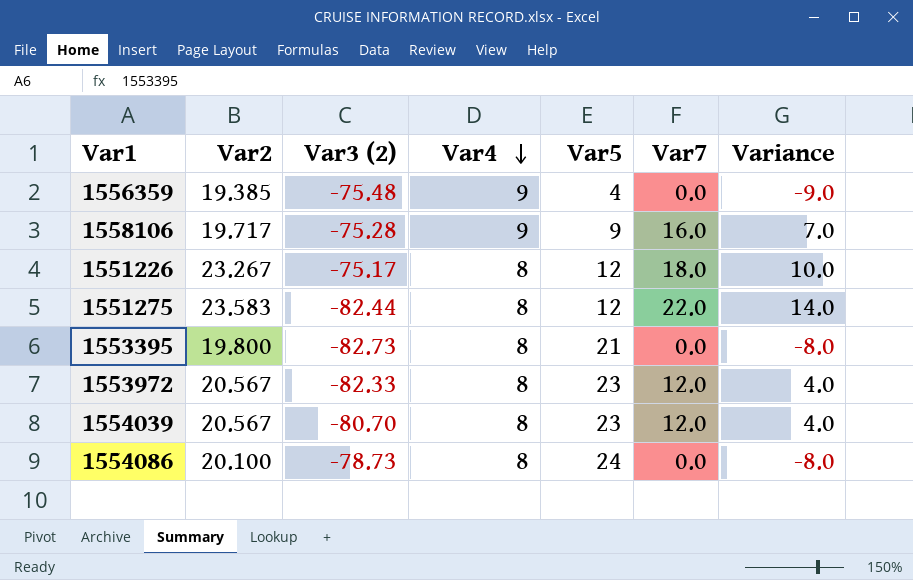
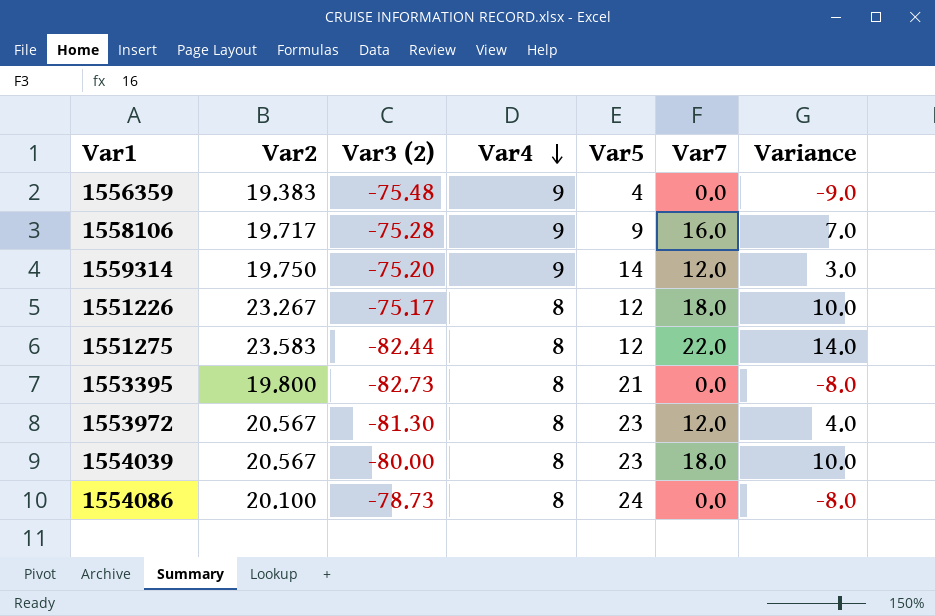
1556359 | Var2: 19.385 -> 19.383
row 1559314: none -> 19.750 | -75.20 | 9 | 14 | 12.0 | 3.0
1553972 | Var3 (2): -82.33 -> -81.30
1554039 | Var3 (2): -80.70 -> -80.00
1554039 | Var7: 12.0 -> 18.0
1554039 | Variance: 4.0 -> 10.0

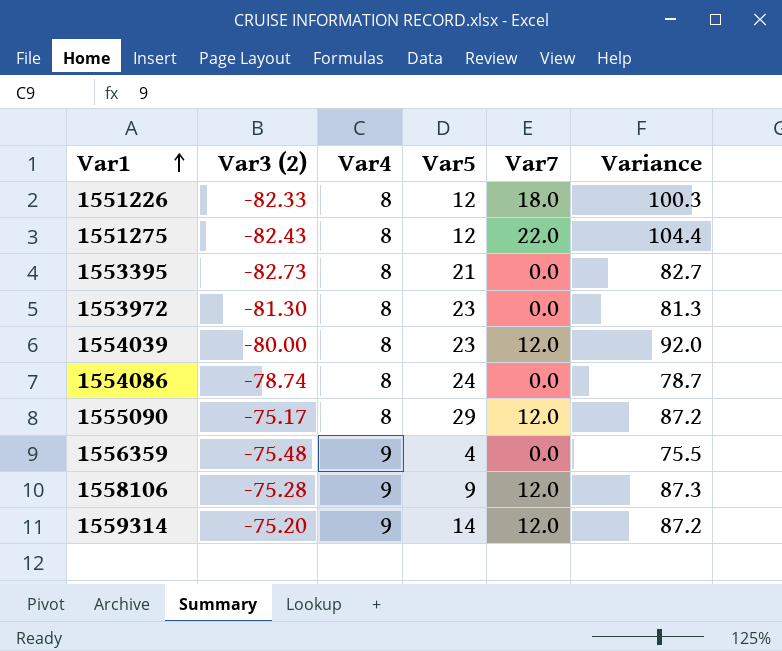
row order: Var4 descending -> Var1 ascending
column Var2 | position: 2 -> none
column Variance | formula: [Var7] - [Var4] -> [Var7] - [Var3 (2)]
1551226 | Var3 (2): -75.17 -> -82.33
1551275 | Var3 (2): -82.44 -> -82.43
1553972 | Var7: 12.0 -> 0.0
1554039 | Var7: 18.0 -> 12.0
1554086 | Var3 (2): -78.73 -> -78.74
row 1555090: none -> -75.17 | 8 | 29 | 12.0 | 87.2
1558106 | Var7: 16.0 -> 12.0

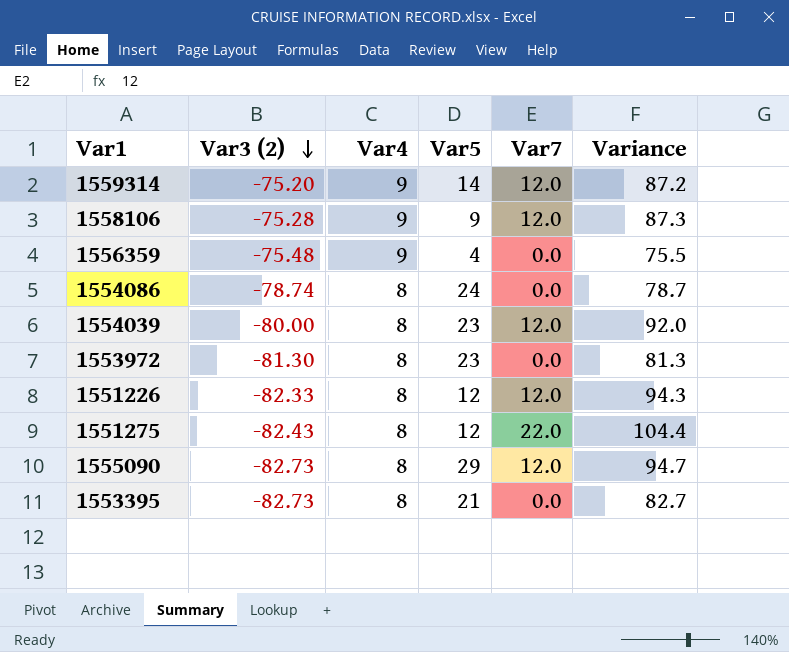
row order: Var1 ascending -> Var3 (2) descending
1551226 | Var7: 18.0 -> 12.0
1551226 | Variance: 100.3 -> 94.3
1555090 | Var3 (2): -75.17 -> -82.73
1555090 | Variance: 87.2 -> 94.7

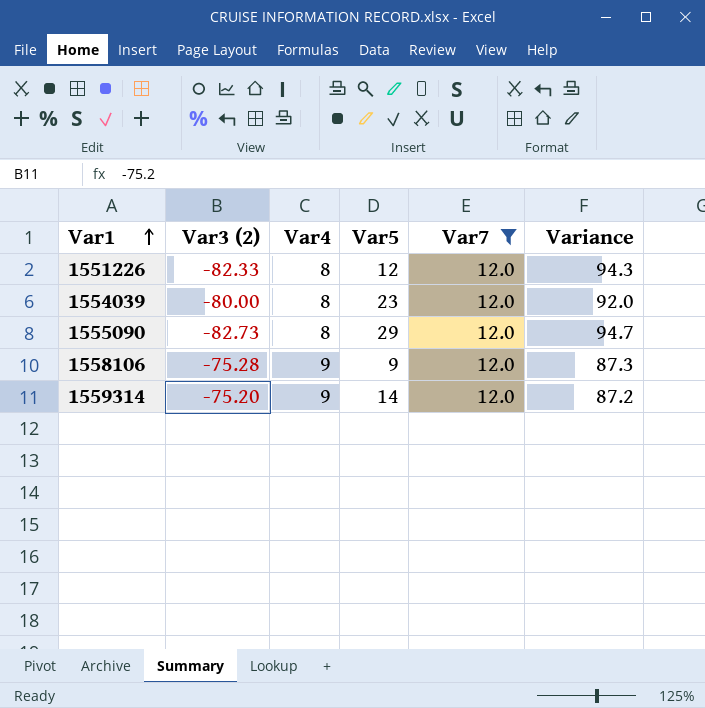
filter: none -> Var7 = 12.0
row order: Var3 (2) descending -> Var1 ascending

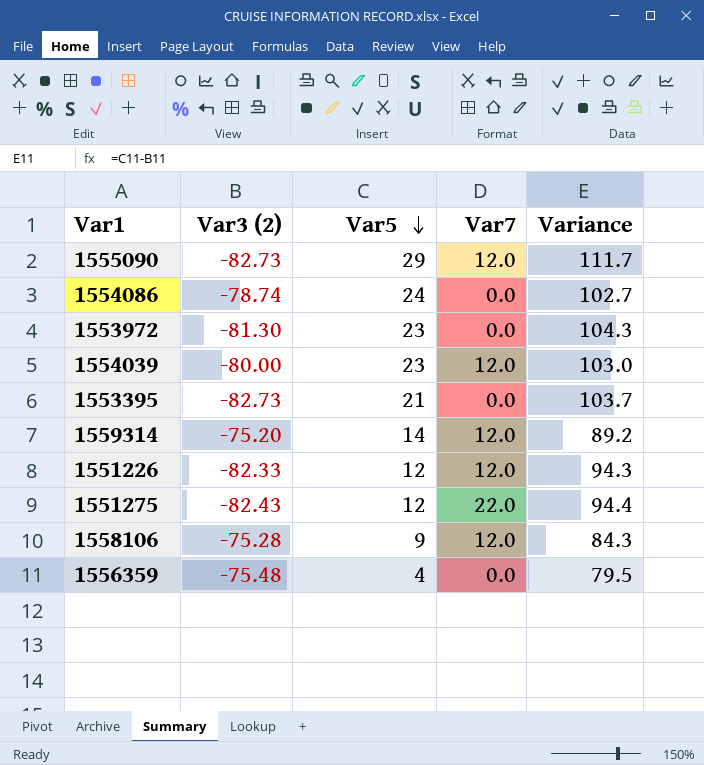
filter: Var7 = 12.0 -> none
row order: Var1 ascending -> Var5 descending
column Var4 | position: 3 -> none
column Variance | formula: [Var7] - [Var3 (2)] -> [Var5] - [Var3 (2)]

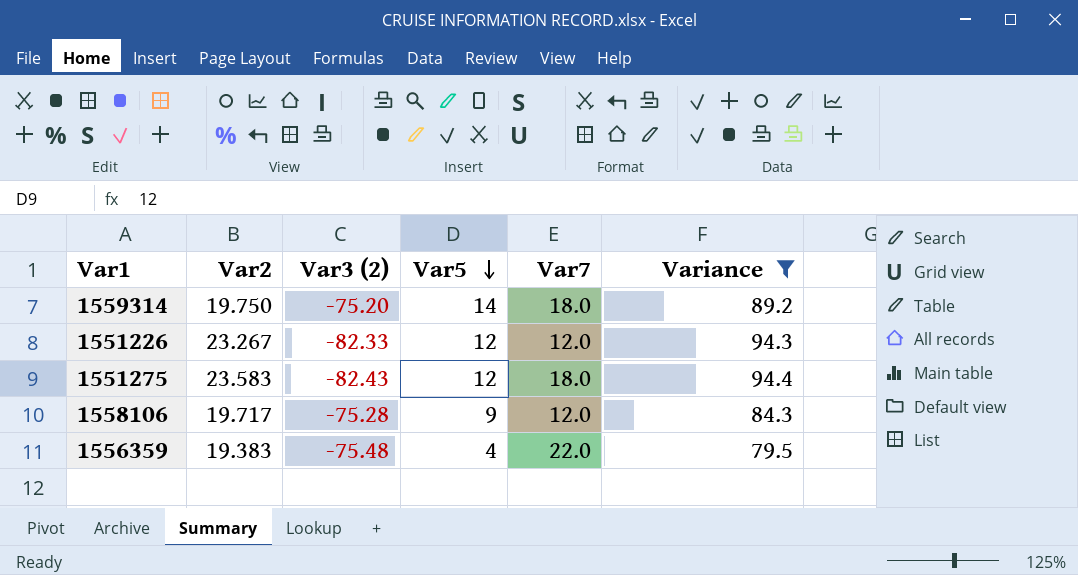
filter: none -> Variance <= 94.4
column Var2 | position: none -> 2
1559314 | Var7: 12.0 -> 18.0
1551275 | Var7: 22.0 -> 18.0
1556359 | Var7: 0.0 -> 22.0

